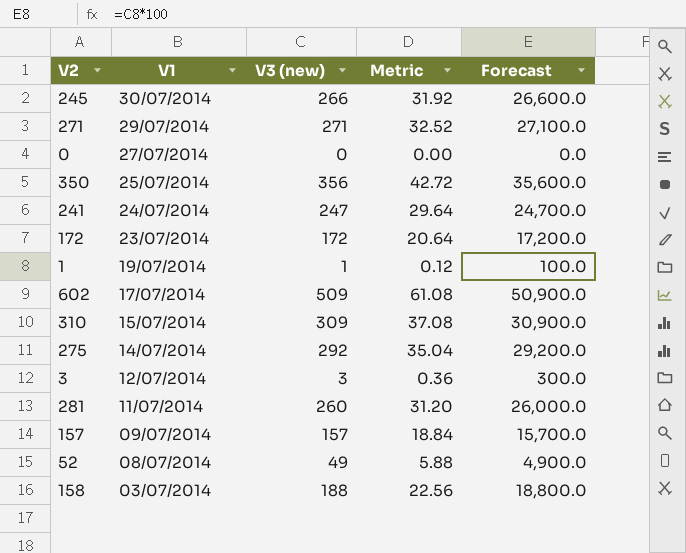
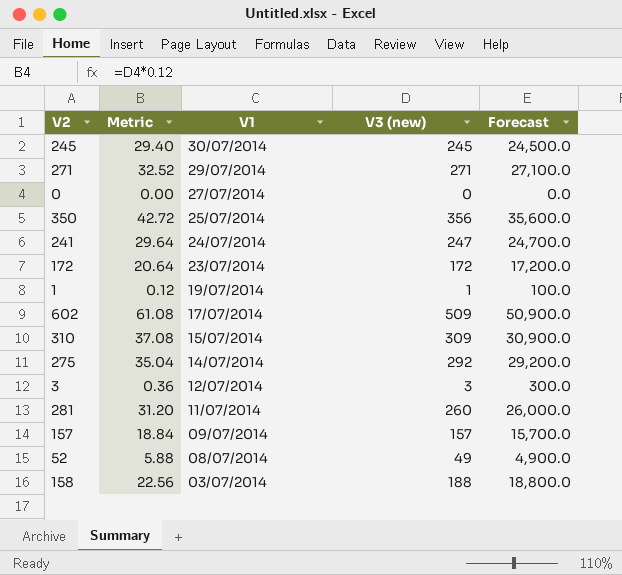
column Metric | position: 4 -> 2
245 | Metric: 31.92 -> 29.40
245 | V3 (new): 266 -> 245
245 | Forecast: 26,600.0 -> 24,500.0

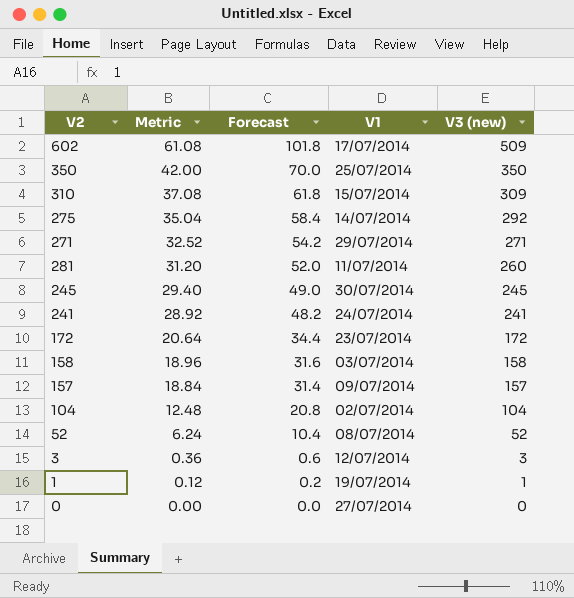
row order: V1 descending -> Metric descending
column Forecast | formula: [V3 (new)] * 100 -> [V3 (new)] * 0.2
column Forecast | position: 5 -> 3
350 | Metric: 42.72 -> 42.00
350 | V3 (new): 356 -> 350
241 | Metric: 29.64 -> 28.92
241 | V3 (new): 247 -> 241
158 | Metric: 22.56 -> 18.96
158 | V3 (new): 188 -> 158
row 104: none -> 12.48 | 20.8 | 02/07/2014 | 104
52 | Metric: 5.88 -> 6.24
52 | V3 (new): 49 -> 52

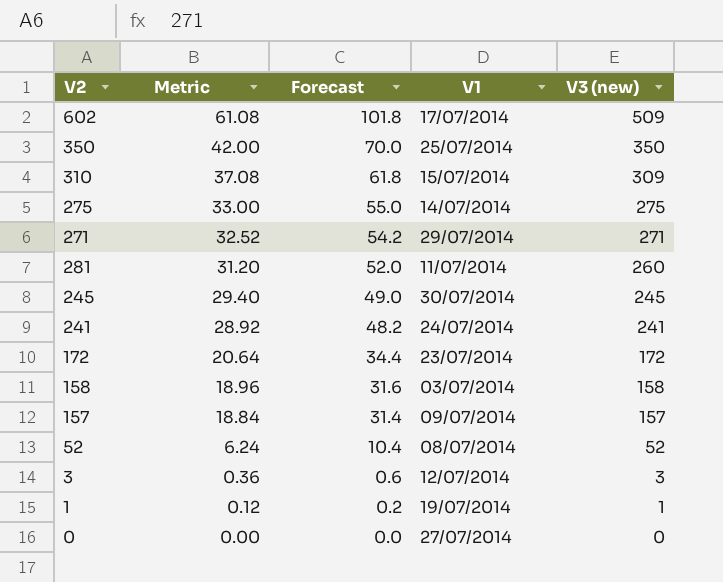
row 104: 12.48 | 20.8 | 02/07/2014 | 104 -> none
275 | Metric: 35.04 -> 33.00
275 | Forecast: 58.4 -> 55.0
275 | V3 (new): 292 -> 275

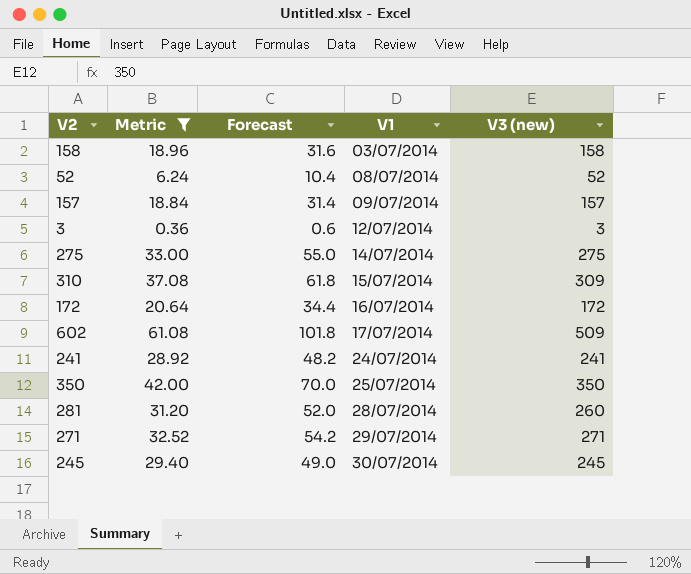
filter: none -> Metric >= 0.36
row order: Metric descending -> V1 ascending
172 | V1: 23/07/2014 -> 16/07/2014
281 | V1: 11/07/2014 -> 28/07/2014

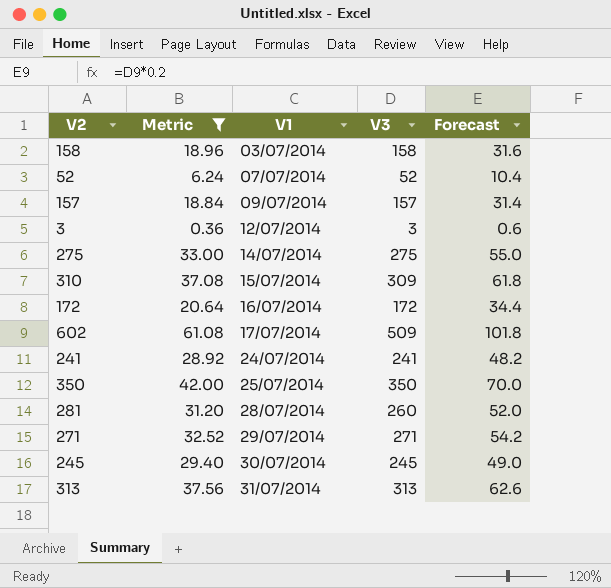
column name: V3 (new) -> V3
column Forecast | position: 3 -> 5
52 | V1: 08/07/2014 -> 07/07/2014
row 313: none -> 37.56 | 31/07/2014 | 313 | 62.6

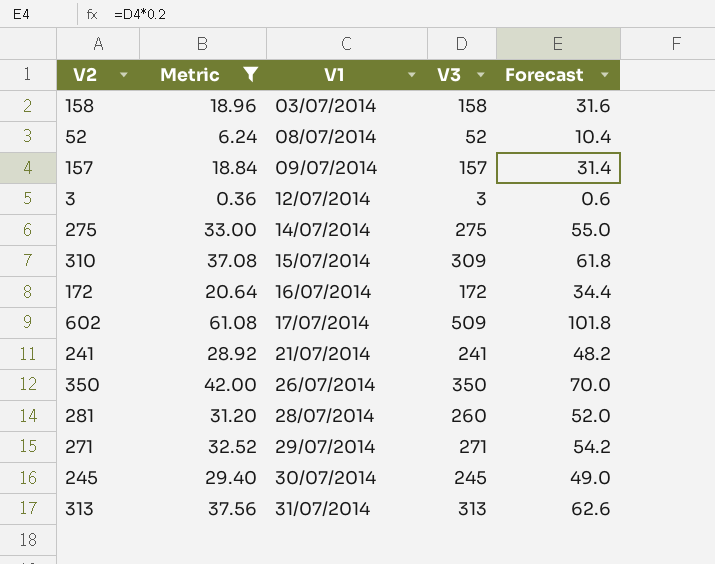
52 | V1: 07/07/2014 -> 08/07/2014
241 | V1: 24/07/2014 -> 21/07/2014
350 | V1: 25/07/2014 -> 26/07/2014

